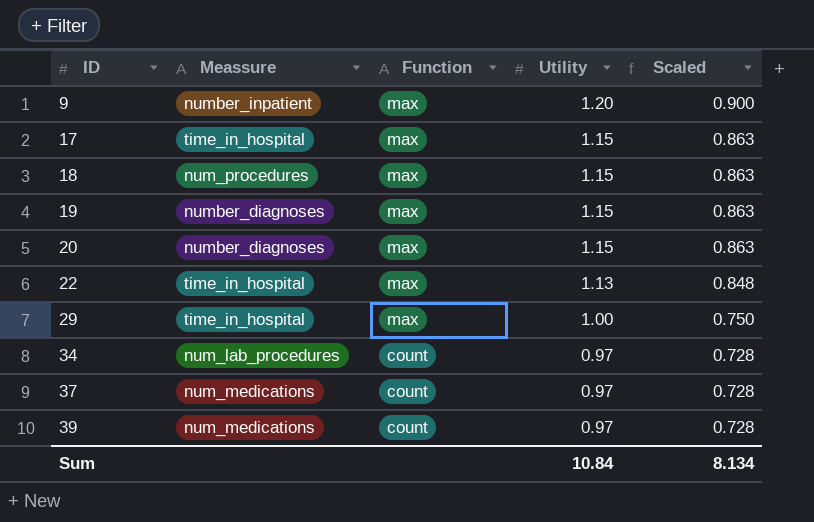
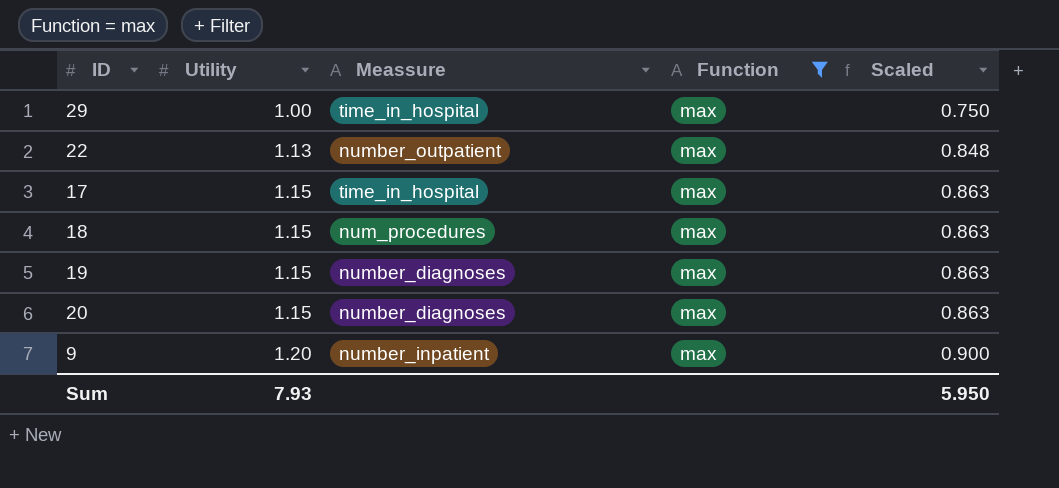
filter: none -> Function = max
row order: ID ascending -> Utility ascending
column Utility | position: 4 -> 2
22 | Meassure: time_in_hospital -> number_outpatient
Sum | Utility: 10.84 -> 7.93
Sum | Scaled: 8.134 -> 5.950

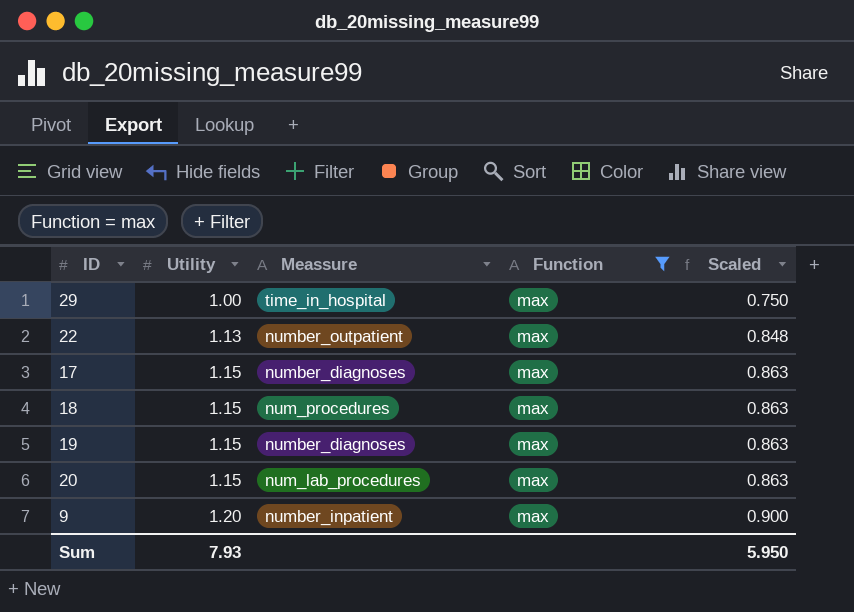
17 | Meassure: time_in_hospital -> number_diagnoses
20 | Meassure: number_diagnoses -> num_lab_procedures

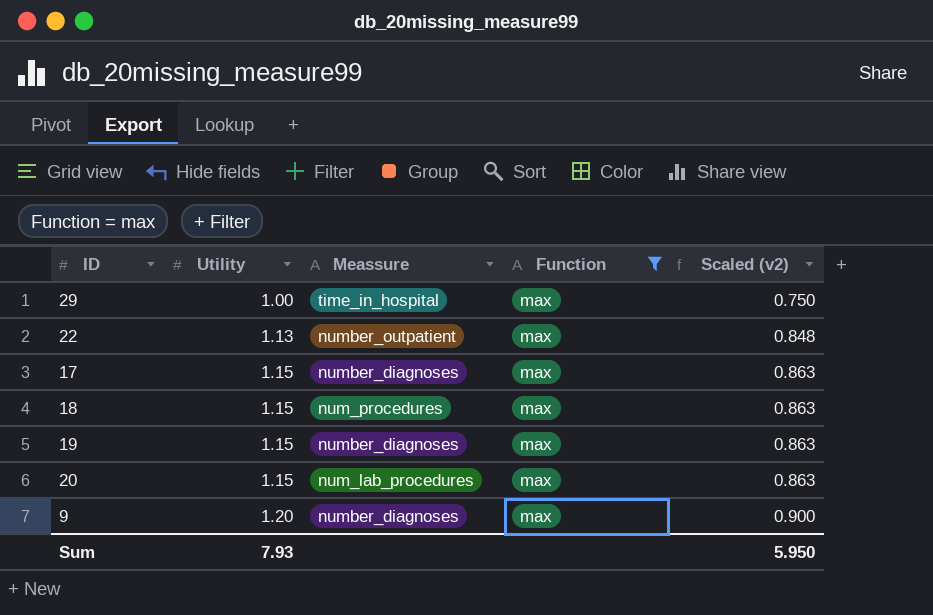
column name: Scaled -> Scaled (v2)
9 | Meassure: number_inpatient -> number_diagnoses

